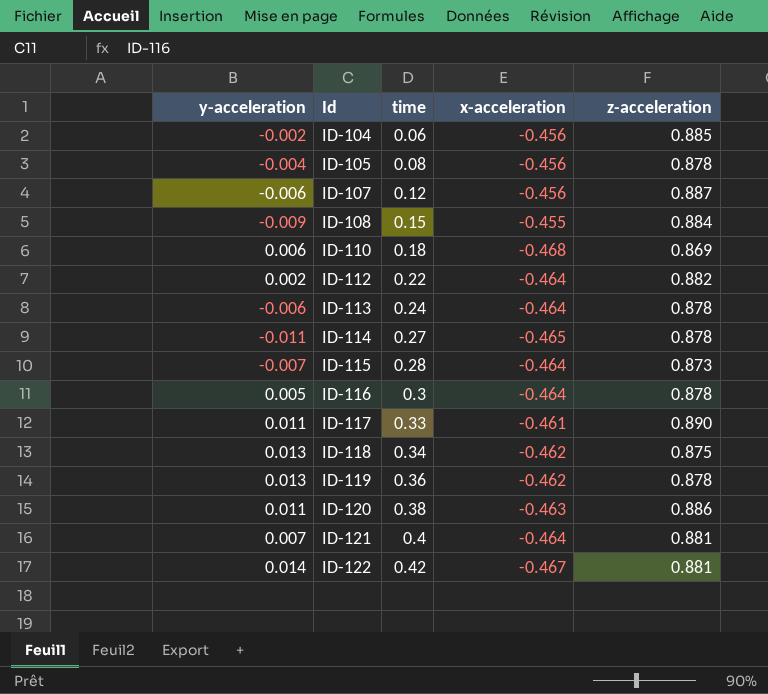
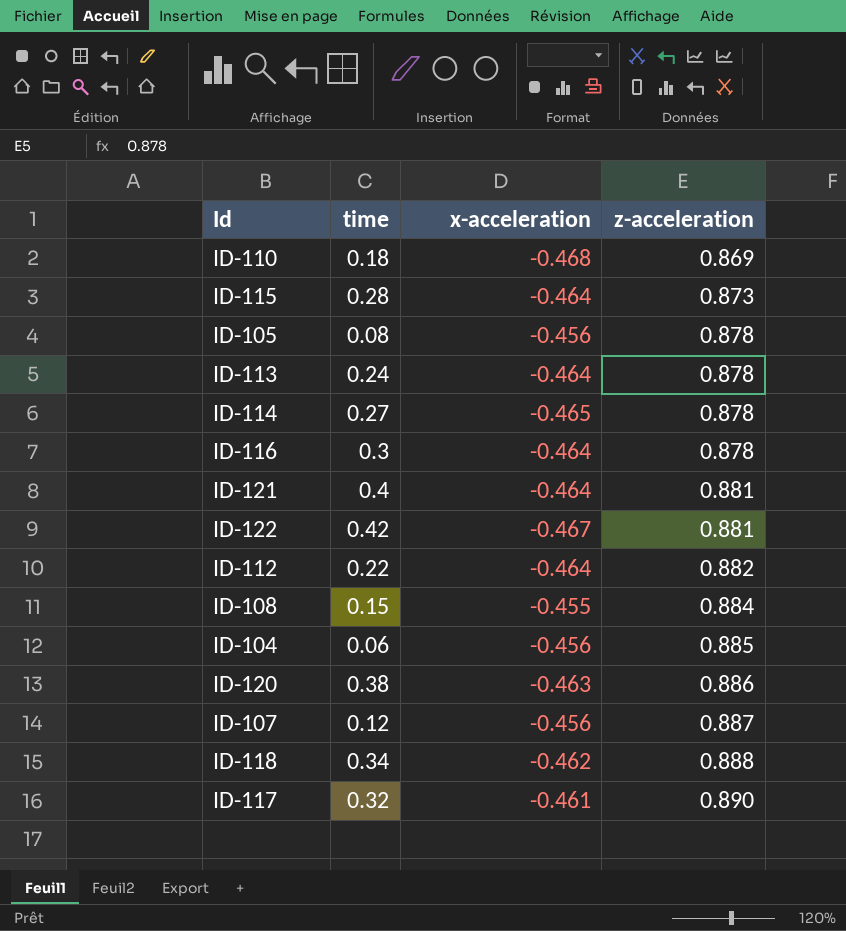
row order: Id ascending -> z-acceleration ascending
column y-acceleration | position: 1 -> none
row ID-119: 0.013 | 0.36 | -0.462 | 0.878 -> none
ID-118 | z-acceleration: 0.875 -> 0.888
ID-117 | time: 0.33 -> 0.32

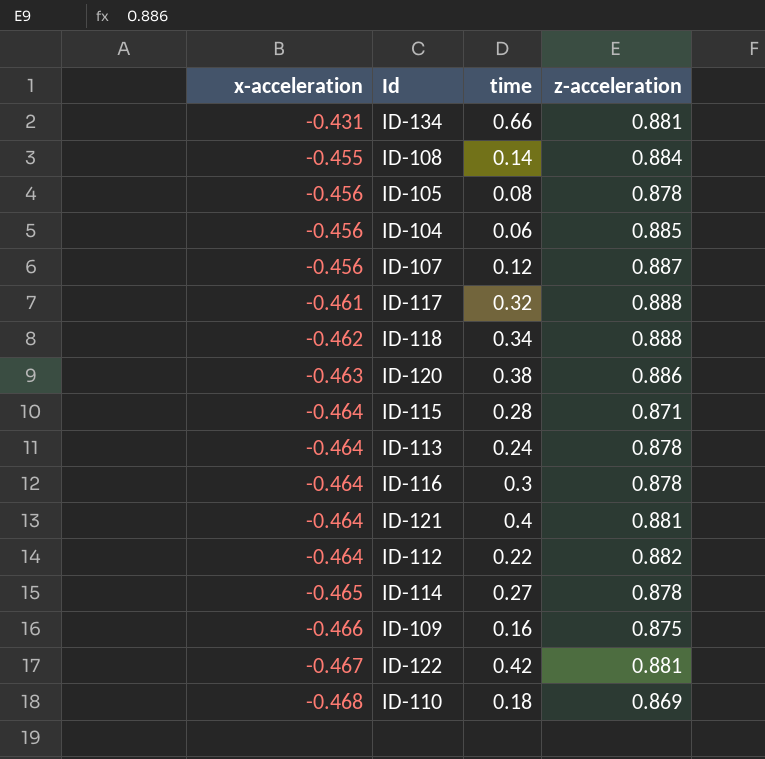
row order: z-acceleration ascending -> x-acceleration descending
column x-acceleration | position: 3 -> 1
row ID-134: none -> -0.431 | 0.66 | 0.881
ID-108 | time: 0.15 -> 0.14
ID-117 | z-acceleration: 0.890 -> 0.888
ID-115 | z-acceleration: 0.873 -> 0.871
row ID-109: none -> -0.466 | 0.16 | 0.875

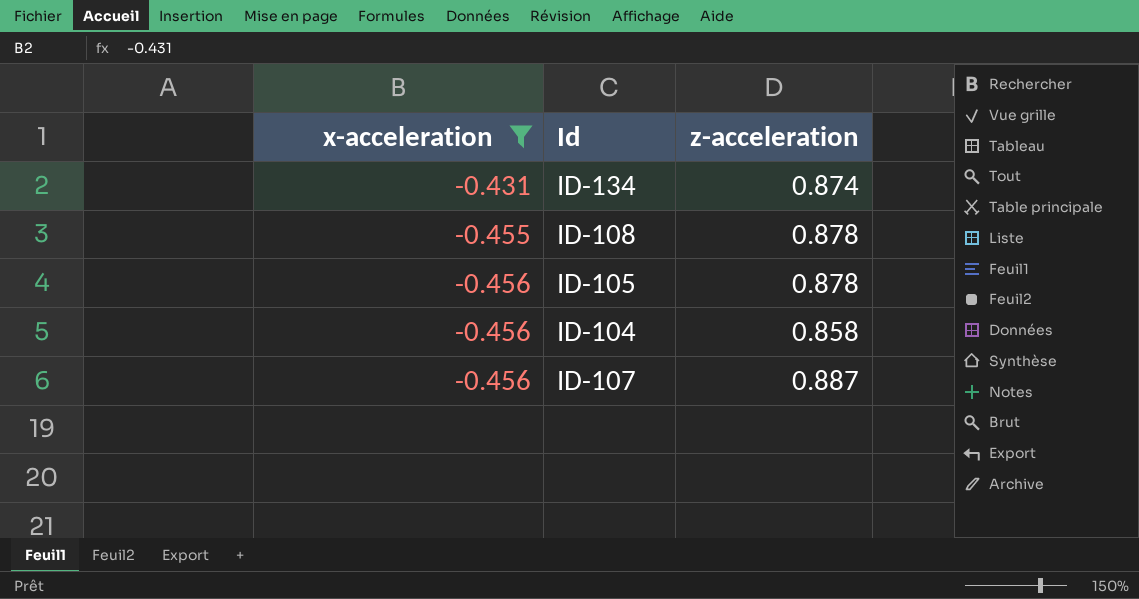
filter: none -> x-acceleration >= -0.456
column time | position: 3 -> none
ID-134 | z-acceleration: 0.881 -> 0.874
ID-108 | z-acceleration: 0.884 -> 0.878
ID-104 | z-acceleration: 0.885 -> 0.858

